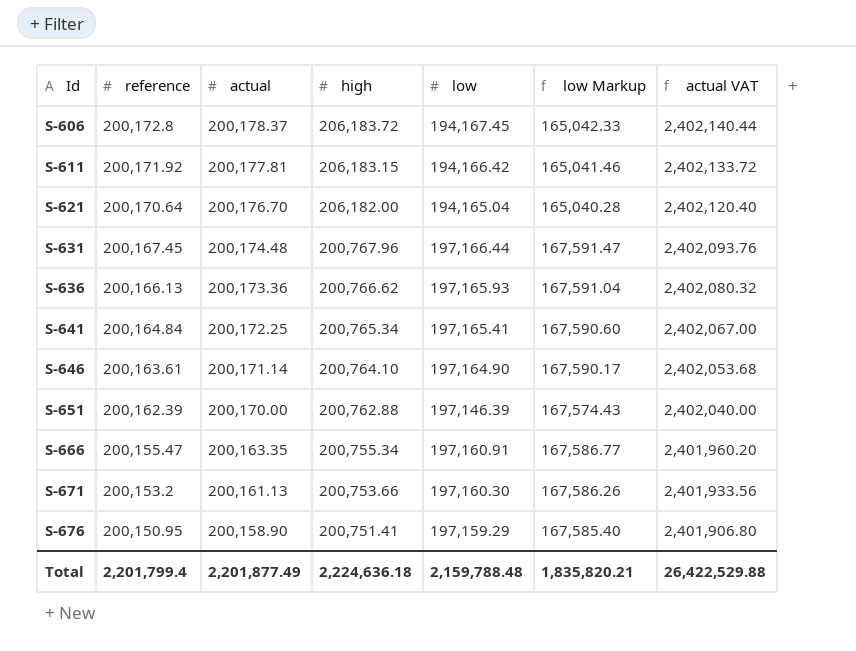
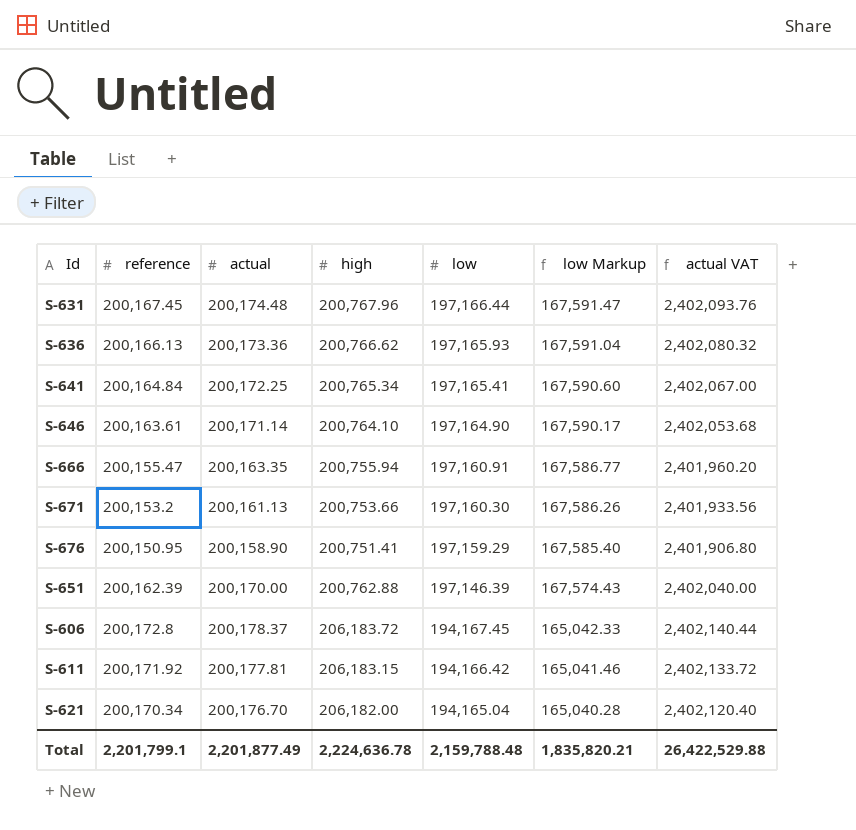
row order: Id ascending -> low descending
S-666 | high: 200,755.34 -> 200,755.94
S-621 | reference: 200,170.64 -> 200,170.34
Total | reference: 2,201,799.4 -> 2,201,799.1
Total | high: 2,224,636.18 -> 2,224,636.78

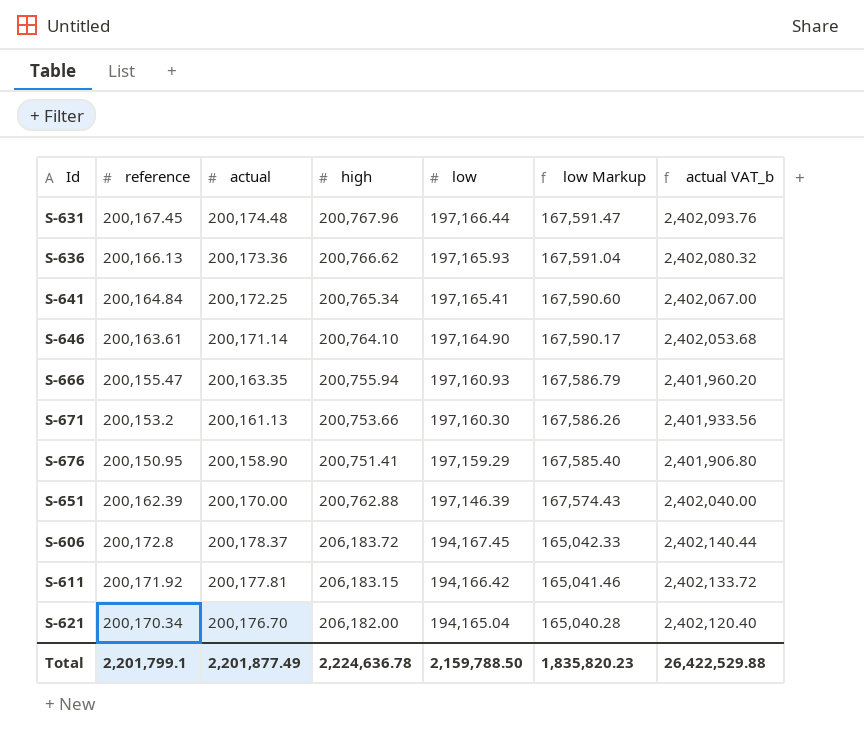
column name: actual VAT -> actual VAT_b
S-666 | low: 197,160.91 -> 197,160.93
S-666 | low Markup: 167,586.77 -> 167,586.79
Total | low: 2,159,788.48 -> 2,159,788.50
Total | low Markup: 1,835,820.21 -> 1,835,820.23

